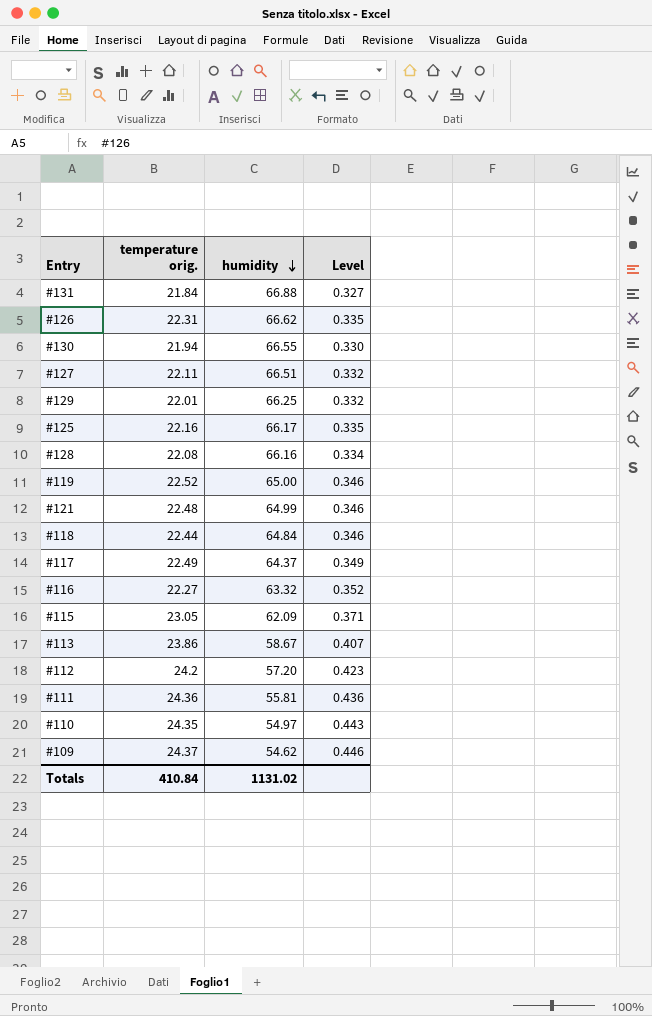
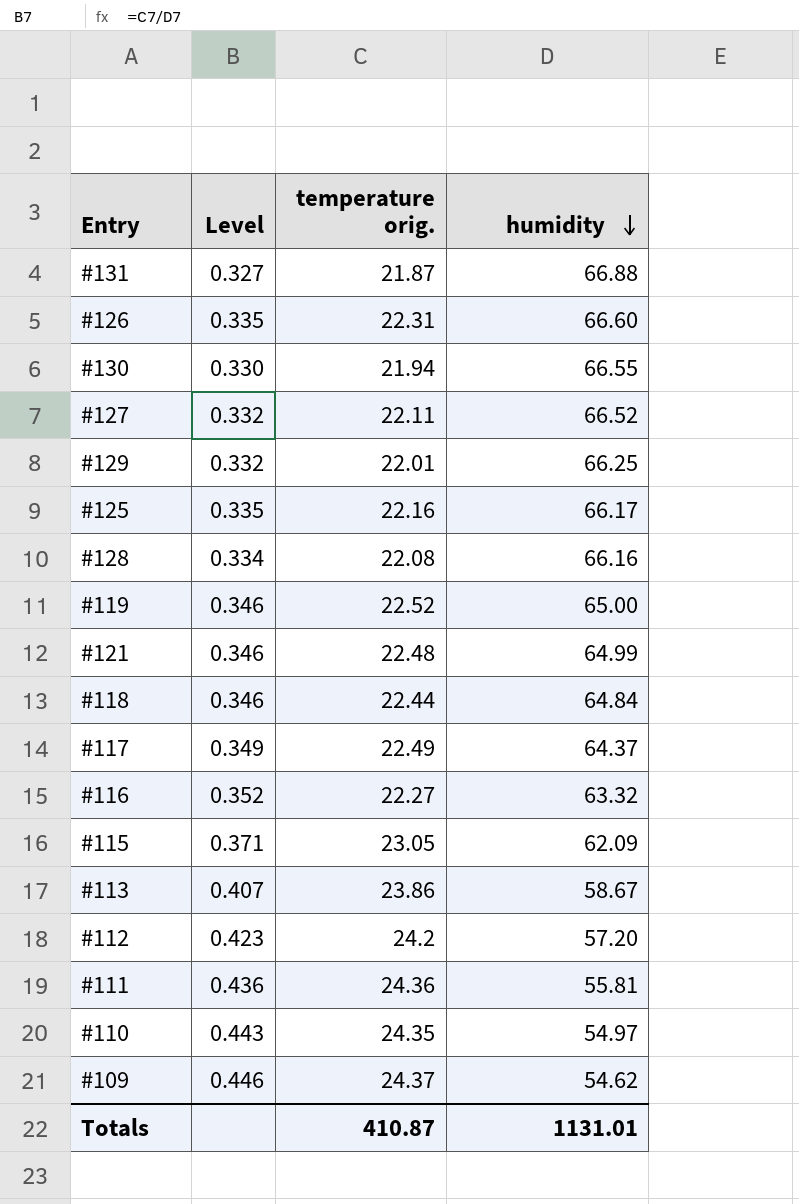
column Level | position: 4 -> 2
#131 | temperature orig.: 21.84 -> 21.87
#126 | humidity: 66.62 -> 66.60
#127 | humidity: 66.51 -> 66.52
Totals | temperature orig.: 410.84 -> 410.87
Totals | humidity: 1131.02 -> 1131.01

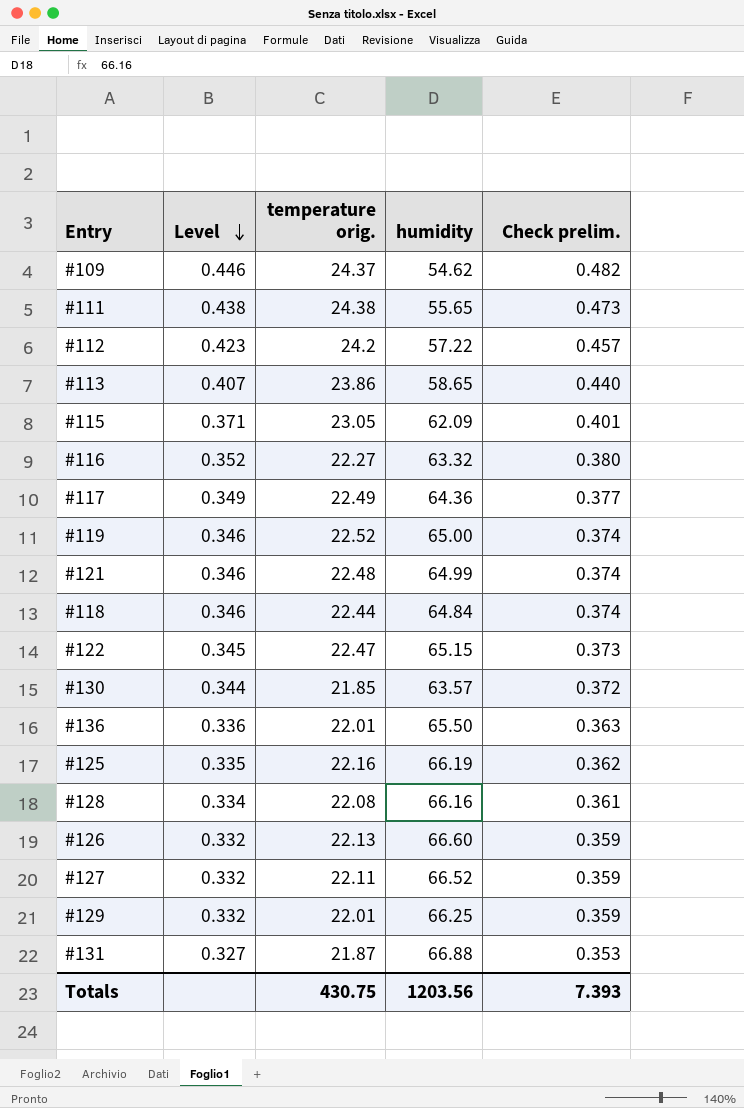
row order: humidity descending -> Level descending
column Check prelim. | formula: none -> [Level] * 1.08
row #110: 0.443 | 24.35 | 54.97 -> none
#111 | Level: 0.436 -> 0.438
#111 | temperature orig.: 24.36 -> 24.38
#111 | humidity: 55.81 -> 55.65
#112 | humidity: 57.20 -> 57.22
#113 | humidity: 58.67 -> 58.65
#117 | humidity: 64.37 -> 64.36
row #122: none -> 0.345 | 22.47 | 65.15 | 0.373
#130 | Level: 0.330 -> 0.344
#130 | temperature orig.: 21.94 -> 21.85
#130 | humidity: 66.55 -> 63.57
row #136: none -> 0.336 | 22.01 | 65.50 | 0.363
#125 | humidity: 66.17 -> 66.19
#126 | Level: 0.335 -> 0.332
#126 | temperature orig.: 22.31 -> 22.13
Totals | temperature orig.: 410.87 -> 430.75
Totals | humidity: 1131.01 -> 1203.56

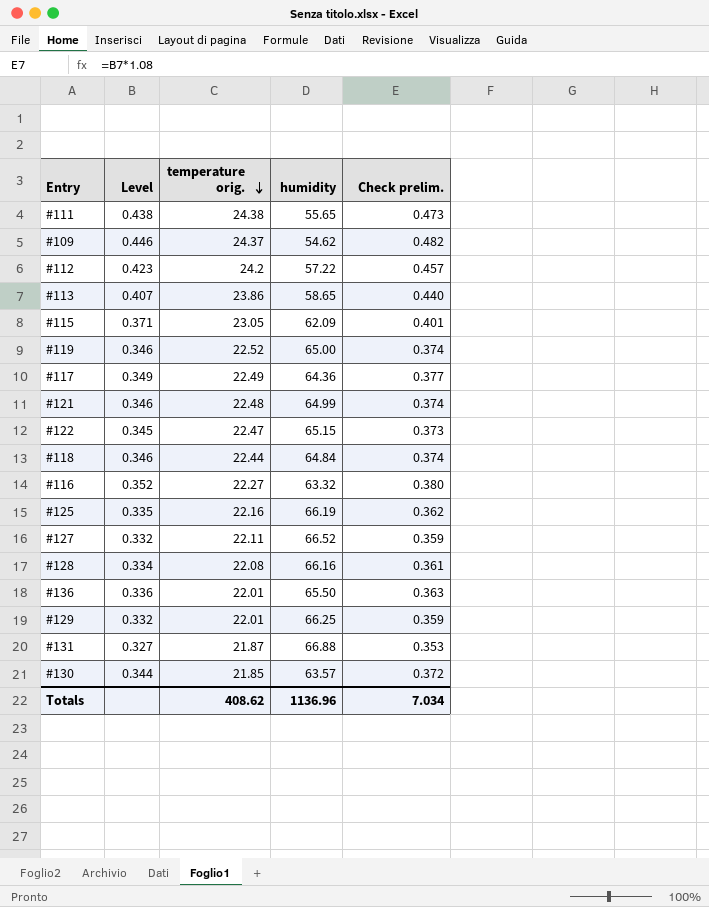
row order: Level descending -> temperature orig. descending
row #126: 0.332 | 22.13 | 66.60 | 0.359 -> none
Totals | temperature orig.: 430.75 -> 408.62
Totals | humidity: 1203.56 -> 1136.96
Totals | Check prelim.: 7.393 -> 7.034

